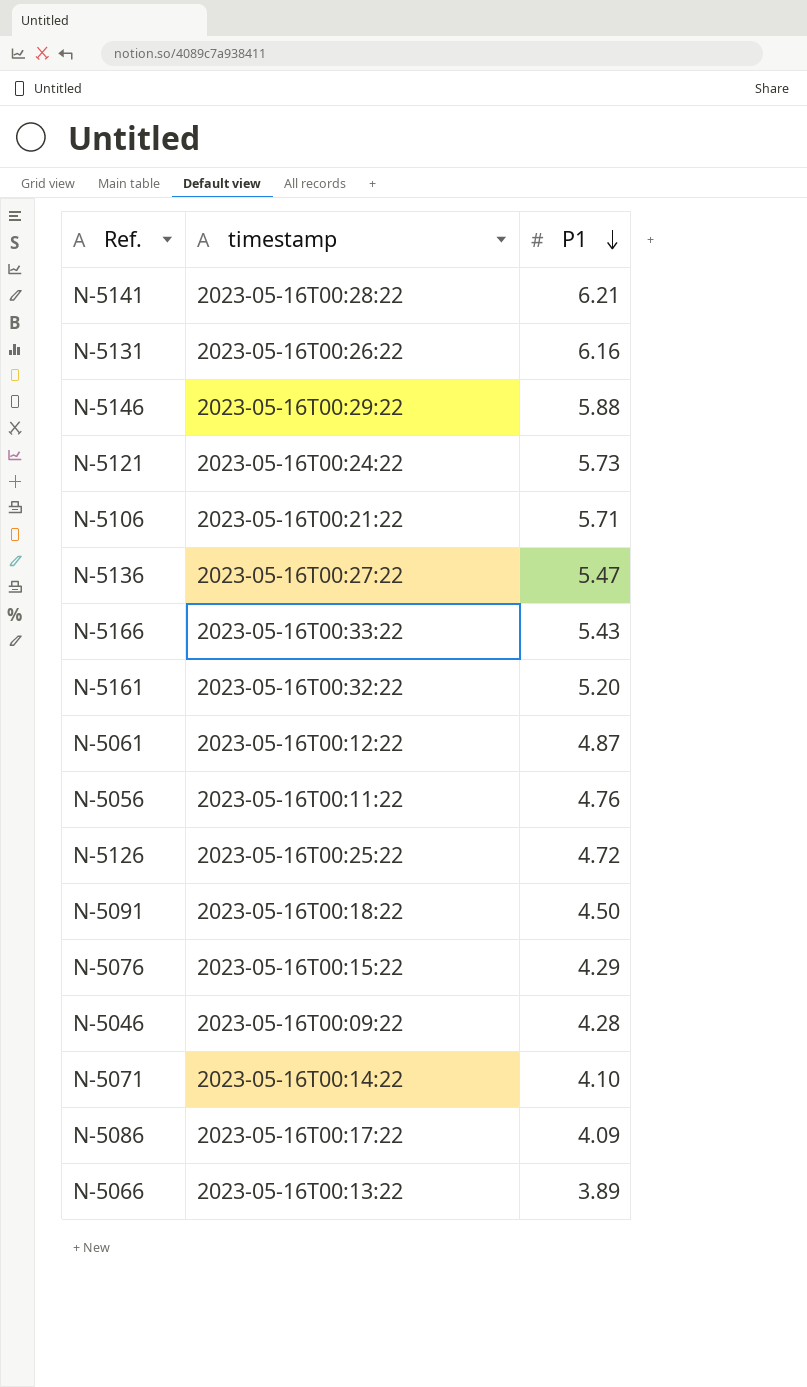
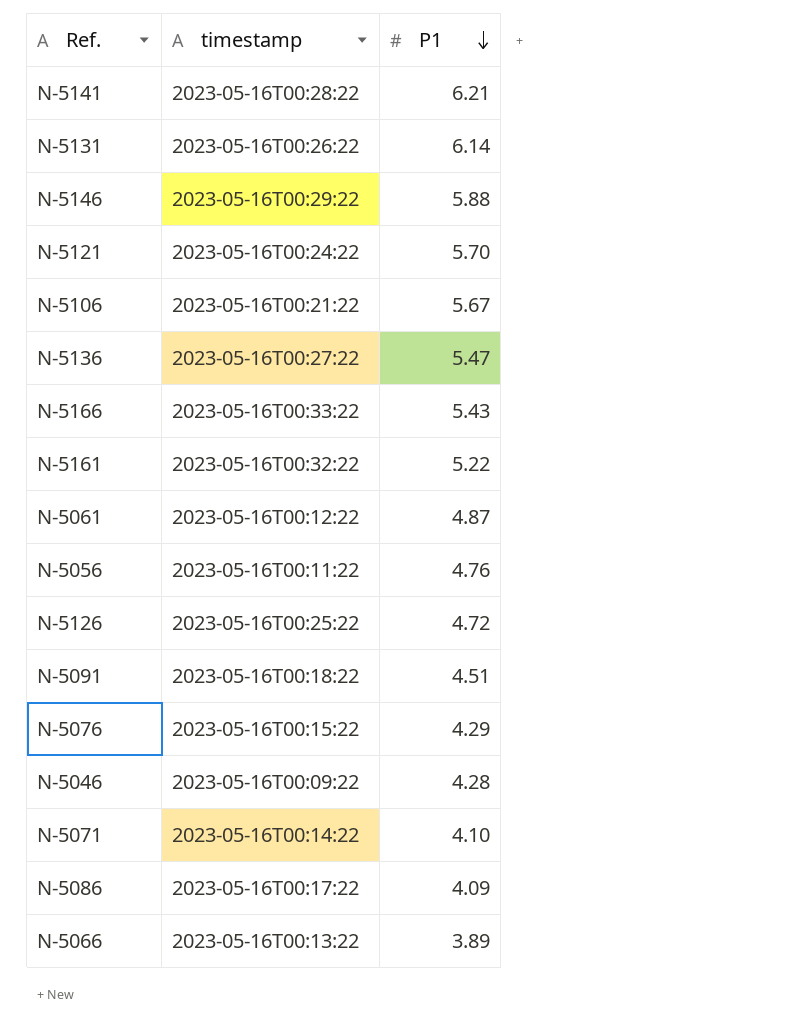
N-5131 | P1: 6.16 -> 6.14
N-5121 | P1: 5.73 -> 5.70
N-5106 | P1: 5.71 -> 5.67
N-5161 | P1: 5.20 -> 5.22
N-5091 | P1: 4.50 -> 4.51

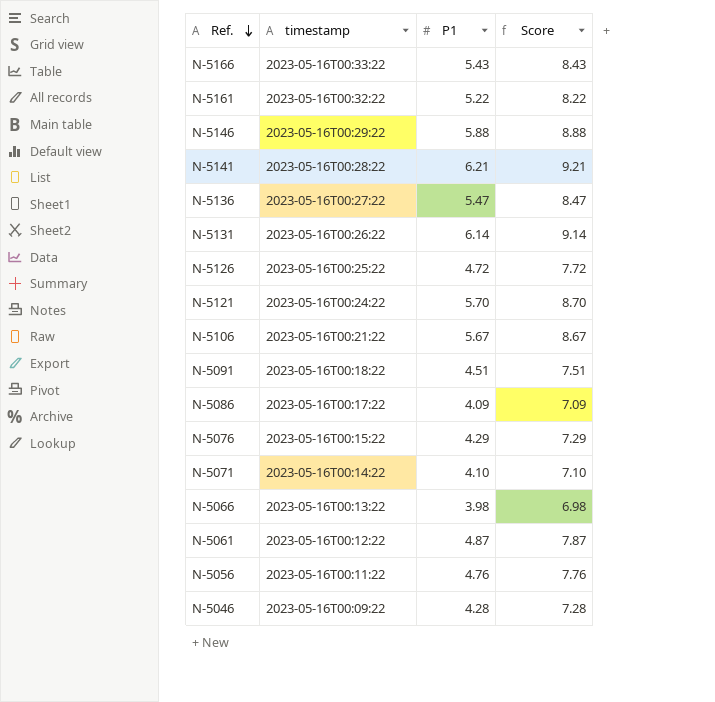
row order: P1 descending -> Ref. descending
column Score | formula: none -> [P1] + 3
N-5066 | P1: 3.89 -> 3.98

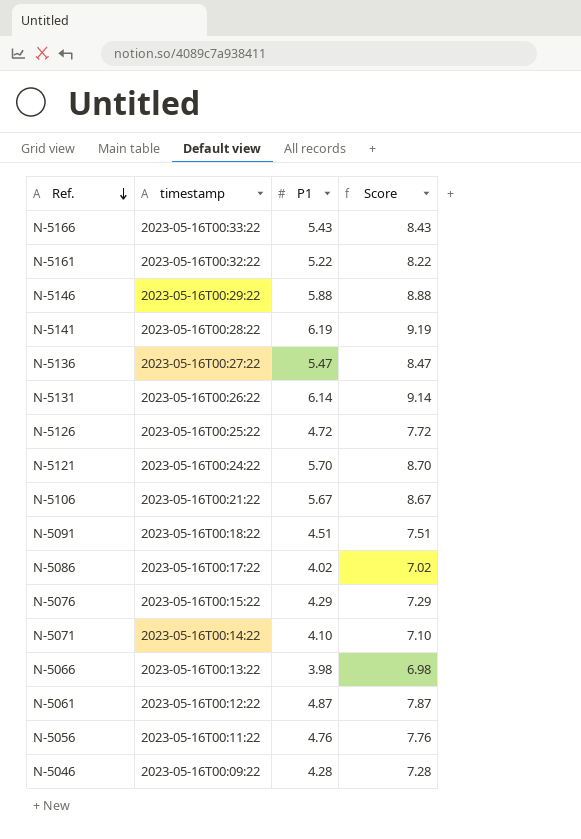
N-5141 | P1: 6.21 -> 6.19
N-5141 | Score: 9.21 -> 9.19
N-5086 | P1: 4.09 -> 4.02
N-5086 | Score: 7.09 -> 7.02

